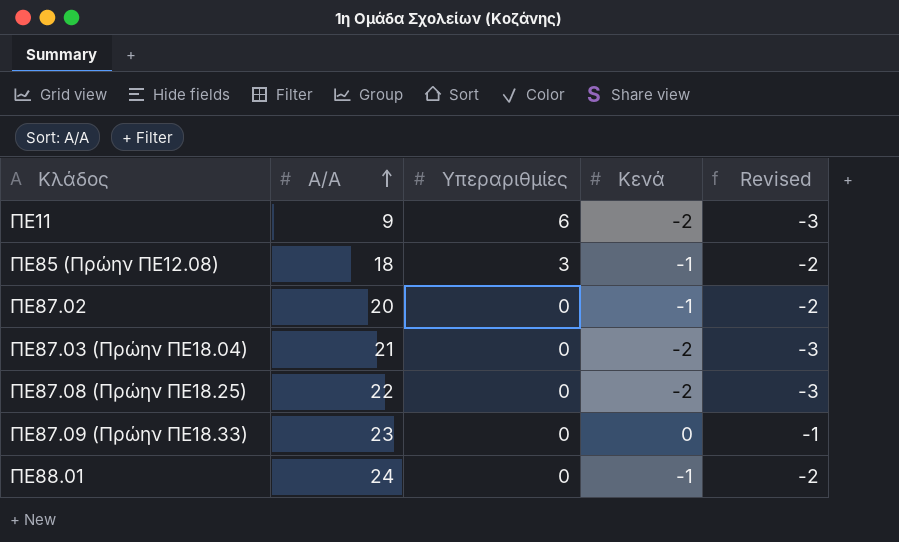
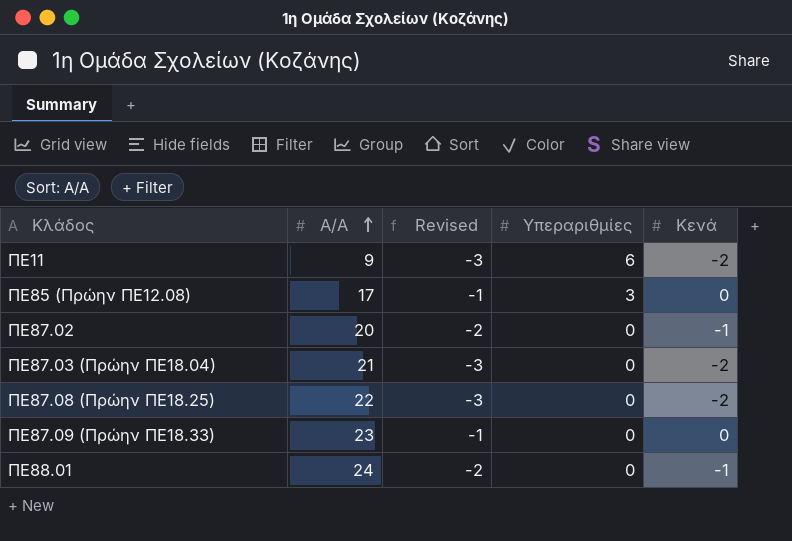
column Revised | position: 5 -> 3
ΠΕ85 (Πρώην ΠΕ12.08) | Α/Α: 18 -> 17
ΠΕ85 (Πρώην ΠΕ12.08) | Revised: -2 -> -1
ΠΕ85 (Πρώην ΠΕ12.08) | Κενά: -1 -> 0

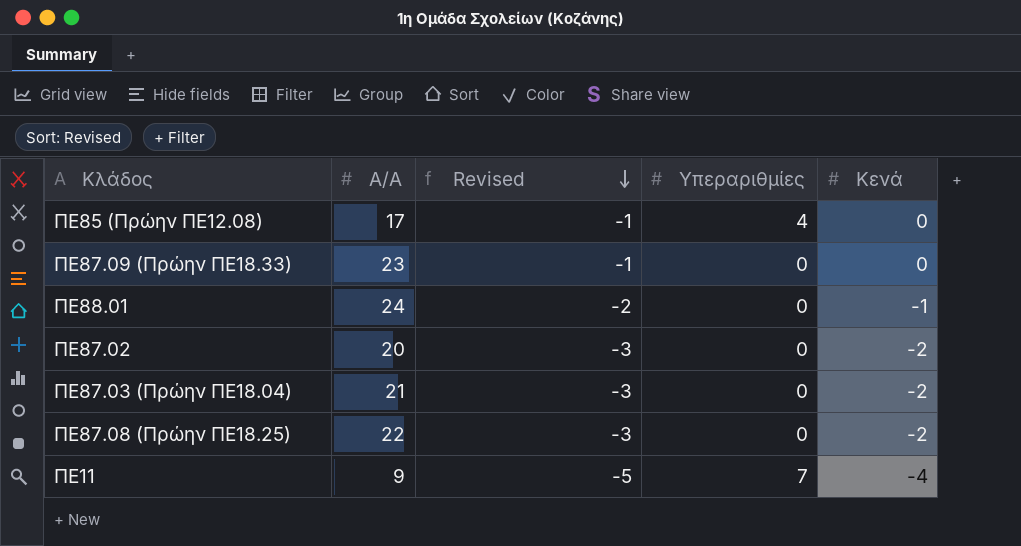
row order: Α/Α ascending -> Revised descending
ΠΕ85 (Πρώην ΠΕ12.08) | Υπεραριθμίες: 3 -> 4
ΠΕ87.02 | Revised: -2 -> -3
ΠΕ87.02 | Κενά: -1 -> -2
ΠΕ11 | Revised: -3 -> -5
ΠΕ11 | Υπεραριθμίες: 6 -> 7
ΠΕ11 | Κενά: -2 -> -4

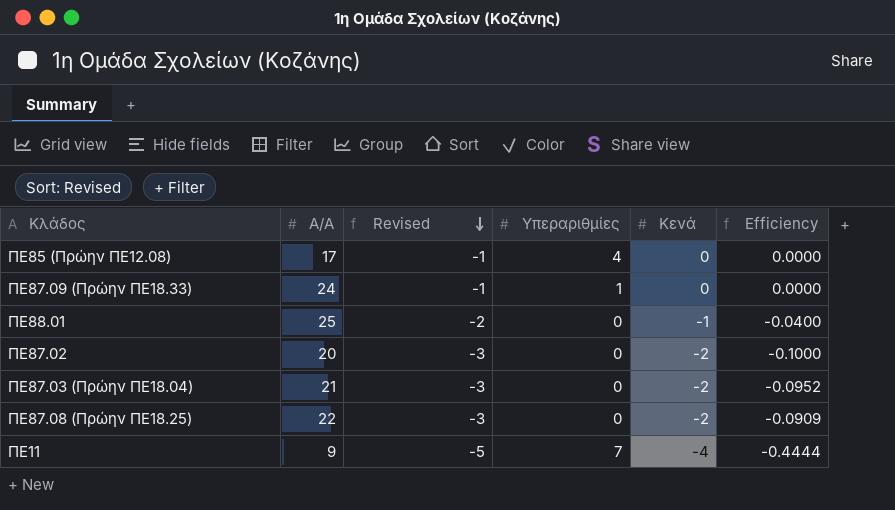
column Efficiency | formula: none -> [Κενά] / [Α/Α]
ΠΕ87.09 (Πρώην ΠΕ18.33) | Α/Α: 23 -> 24
ΠΕ87.09 (Πρώην ΠΕ18.33) | Υπεραριθμίες: 0 -> 1
ΠΕ88.01 | Α/Α: 24 -> 25

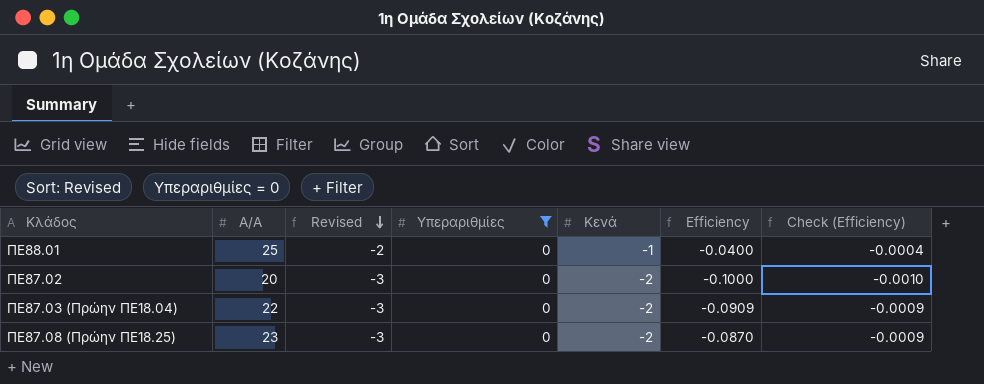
filter: none -> Υπεραριθμίες = 0
column Check (Efficiency) | formula: none -> [Efficiency] * 0.01
ΠE87.03 (Πρώην ΠΕ18.04) | Α/Α: 21 -> 22
ΠE87.03 (Πρώην ΠΕ18.04) | Efficiency: -0.0952 -> -0.0909
ΠΕ87.08 (Πρώην ΠΕ18.25) | Α/Α: 22 -> 23
ΠΕ87.08 (Πρώην ΠΕ18.25) | Efficiency: -0.0909 -> -0.0870

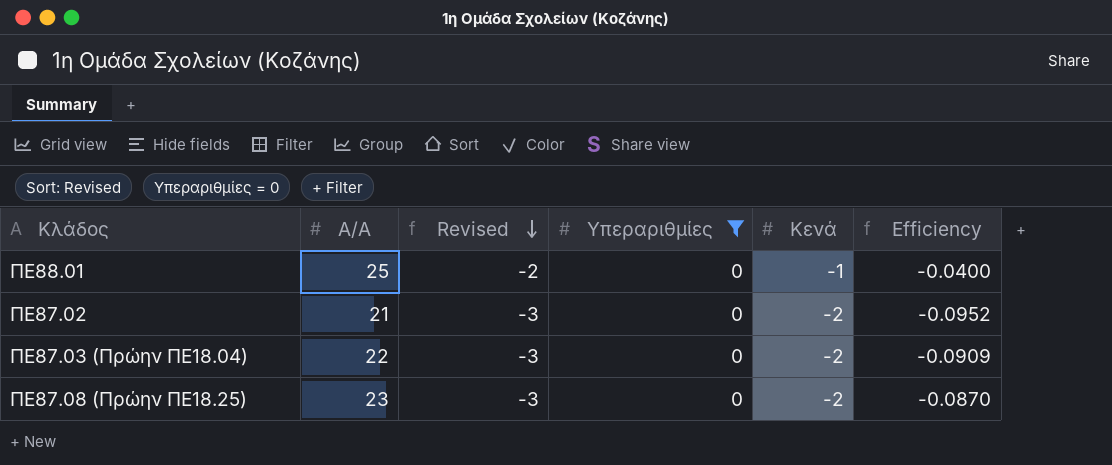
column Check (Efficiency) | formula: [Efficiency] * 0.01 -> none
ΠΕ87.02 | Α/Α: 20 -> 21
ΠΕ87.02 | Efficiency: -0.1000 -> -0.0952

